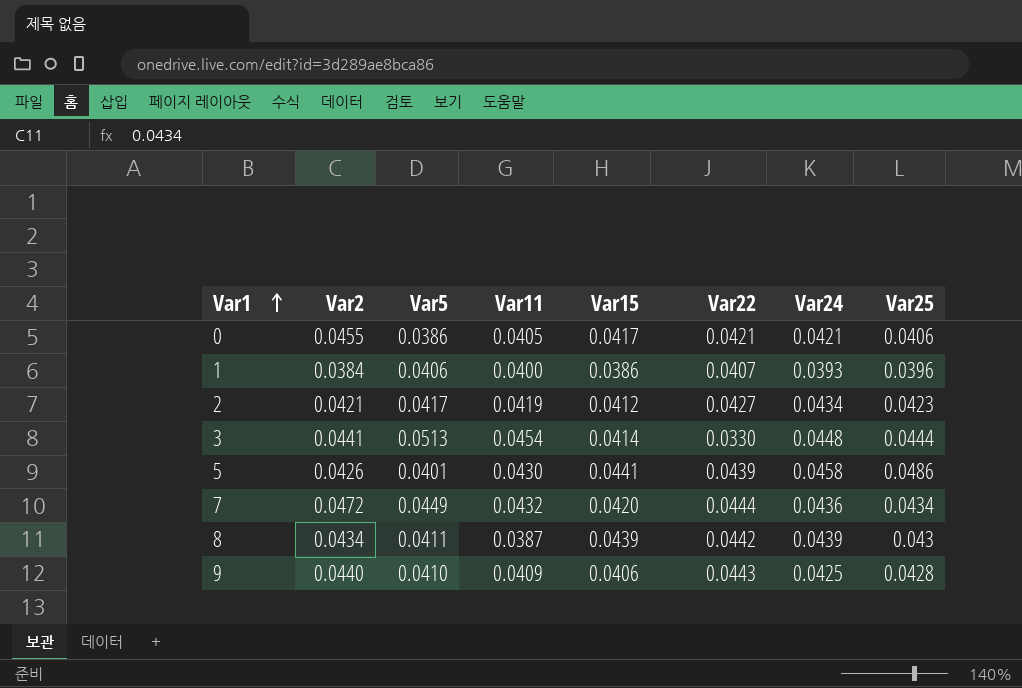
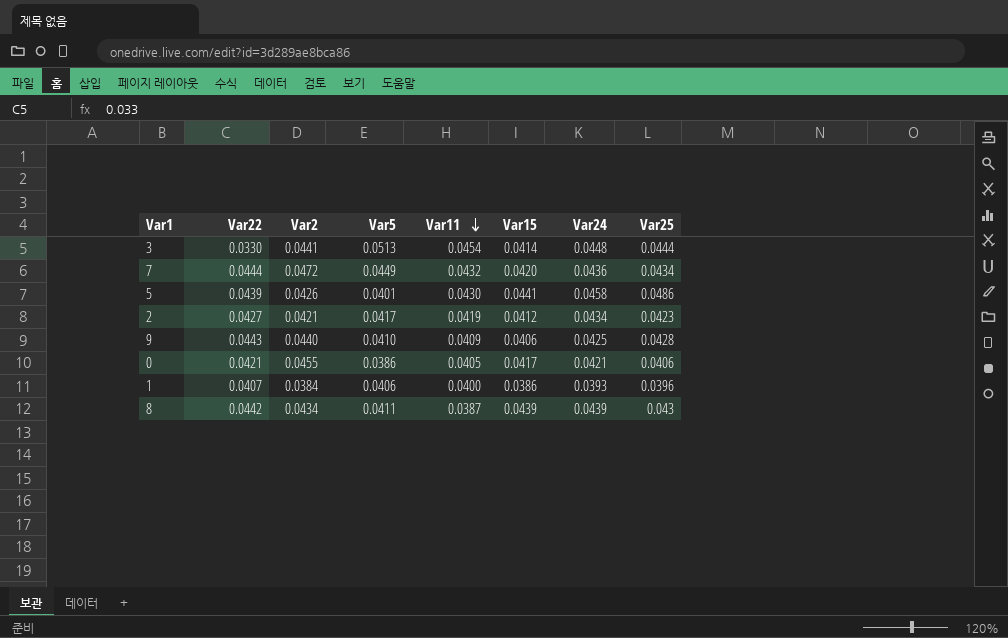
row order: Var1 ascending -> Var11 descending
column Var22 | position: 6 -> 2

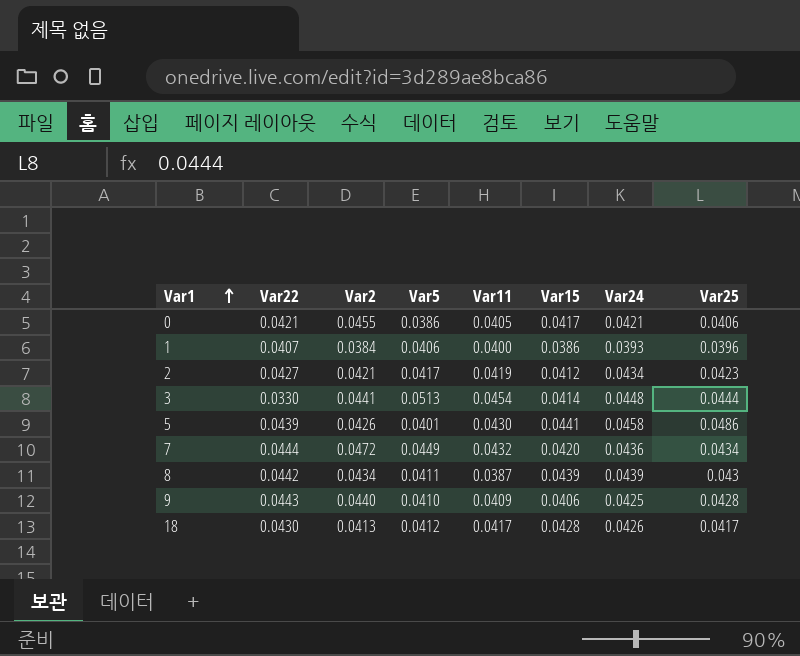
row order: Var11 descending -> Var1 ascending
row 18: none -> 0.0430 | 0.0413 | 0.0412 | 0.0417 | 0.0428 | 0.0426 | 0.0417

